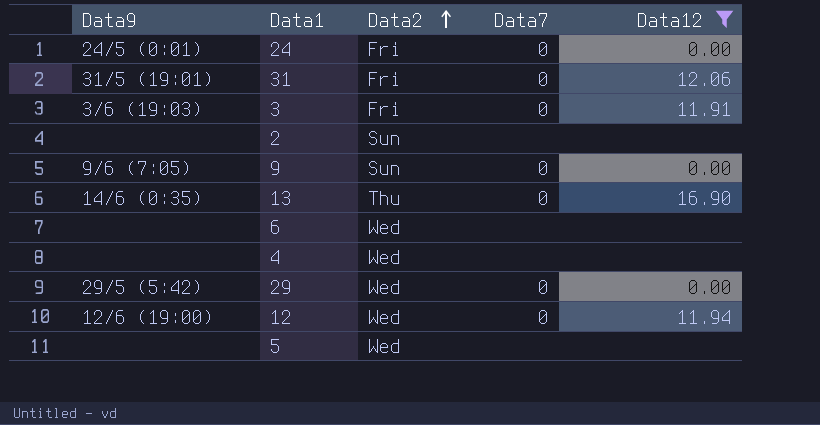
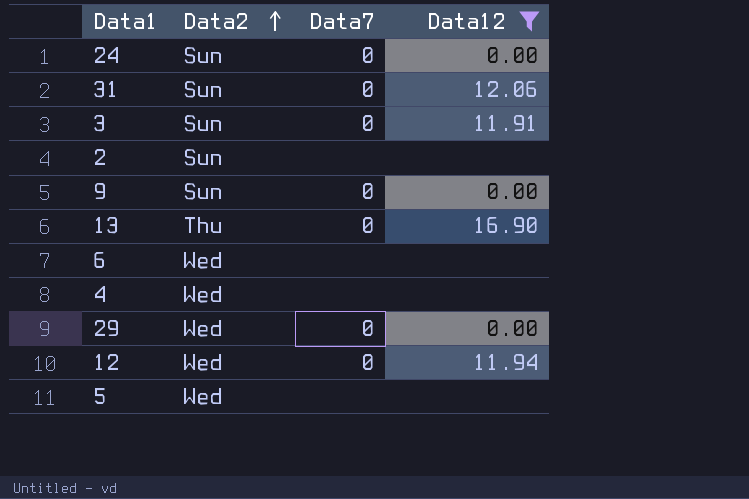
column Data9 | position: 1 -> none
24 | Data2: Fri -> Sun
31 | Data2: Fri -> Sun
3 | Data2: Fri -> Sun

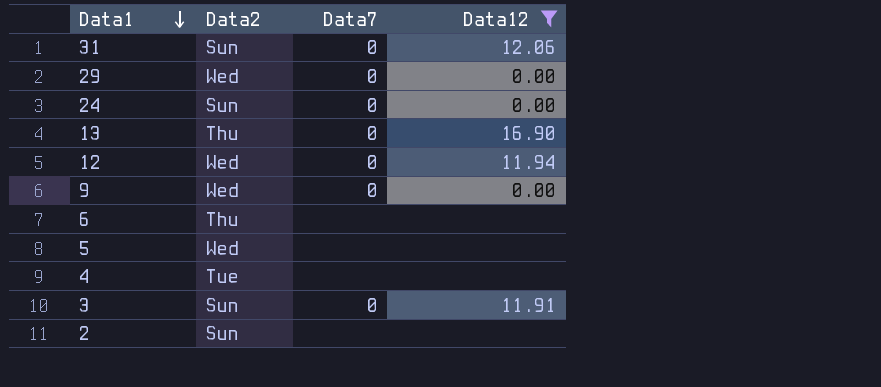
row order: Data2 ascending -> Data1 descending
9 | Data2: Sun -> Wed
6 | Data2: Wed -> Thu
4 | Data2: Wed -> Tue

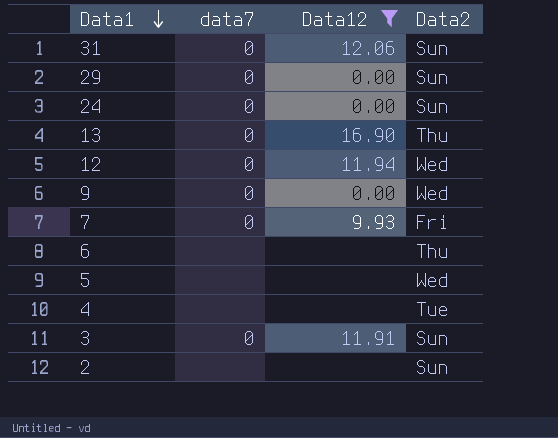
column name: Data7 -> data7
column Data2 | position: 2 -> 4
29 | Data2: Wed -> Sun
row 7: none -> 0 | 9.93 | Fri

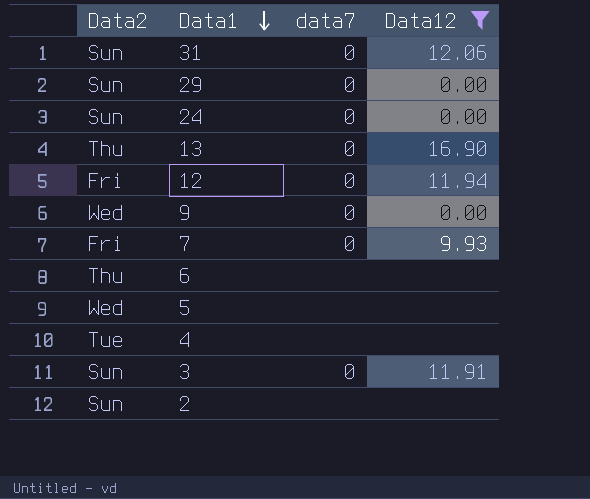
column Data2 | position: 4 -> 1
12 | Data2: Wed -> Fri

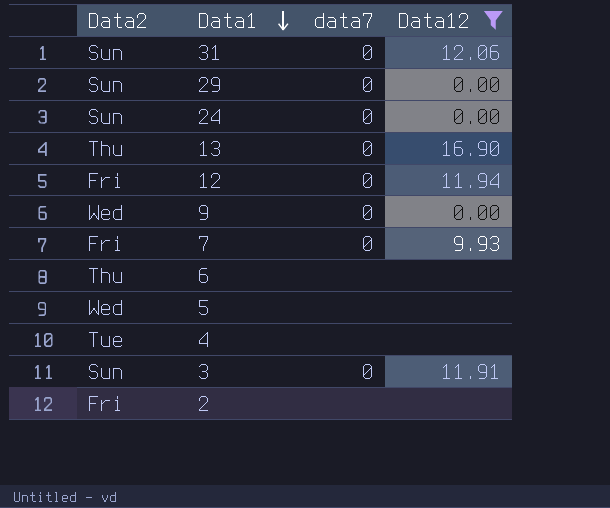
2 | Data2: Sun -> Fri

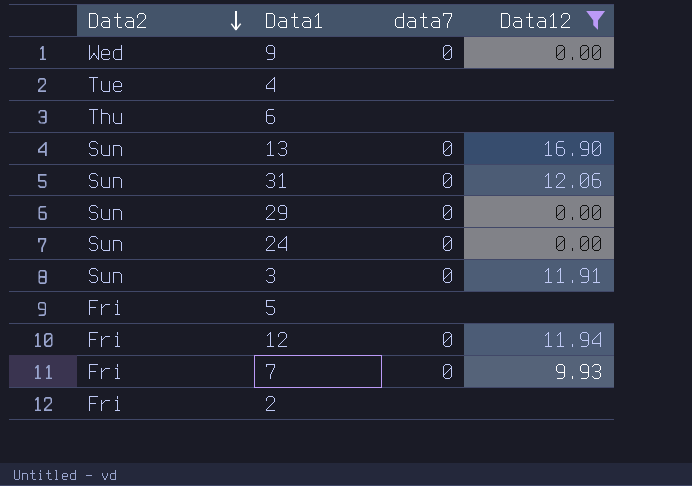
row order: Data1 descending -> Data2 descending
13 | Data2: Thu -> Sun
5 | Data2: Wed -> Fri

